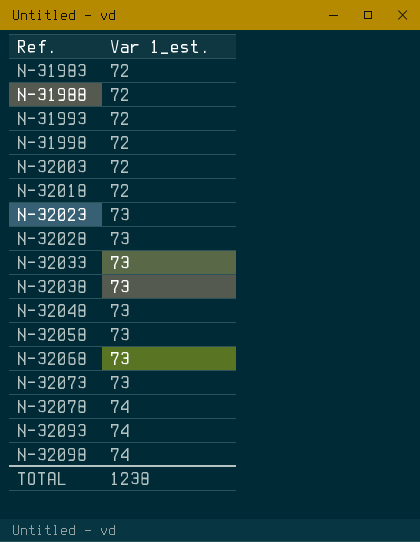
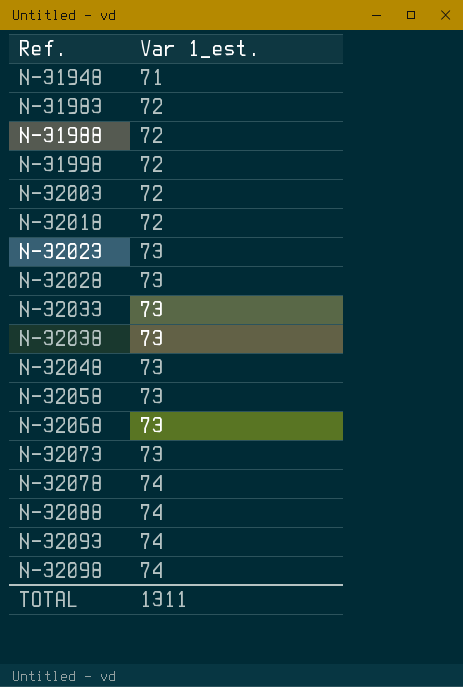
row N-31993: 72 -> none
row N-31948: none -> 71
row N-32088: none -> 74
TOTAL | Var 1_est.: 1238 -> 1311

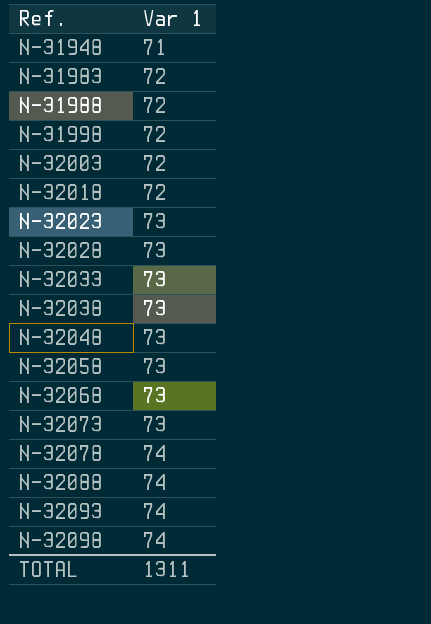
column name: Var 1_est. -> Var 1

